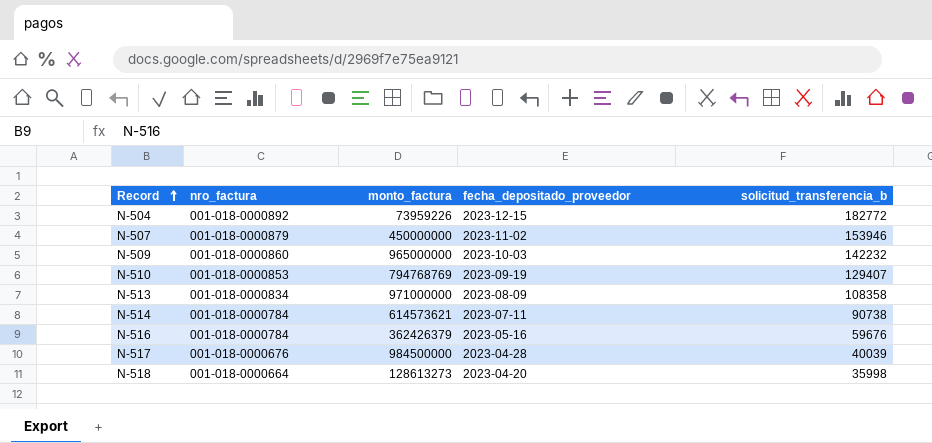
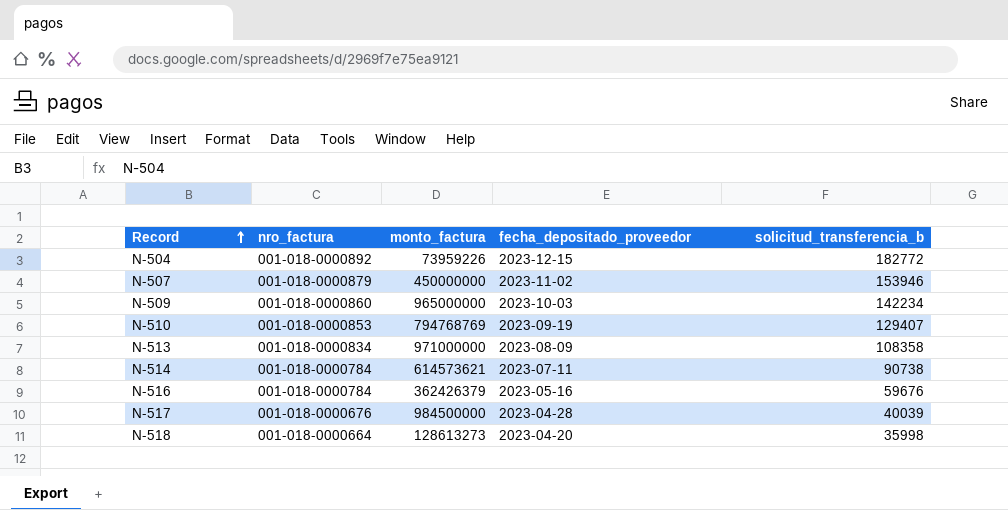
N-509 | solicitud_transferencia_b: 142232 -> 142234

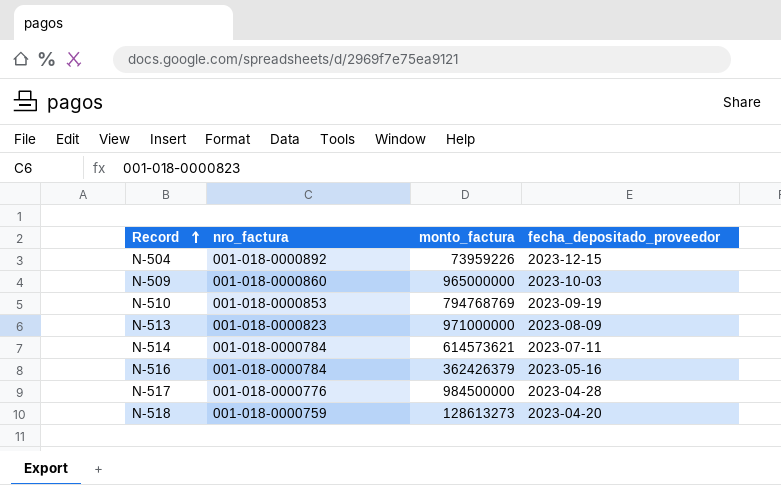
column solicitud_transferencia_b | position: 5 -> none
row N-507: 001-018-0000879 | 450000000 | 2023-11-02 | 153946 -> none
N-513 | nro_factura: 001-018-0000834 -> 001-018-0000823
N-517 | nro_factura: 001-018-0000676 -> 001-018-0000776
N-518 | nro_factura: 001-018-0000664 -> 001-018-0000759

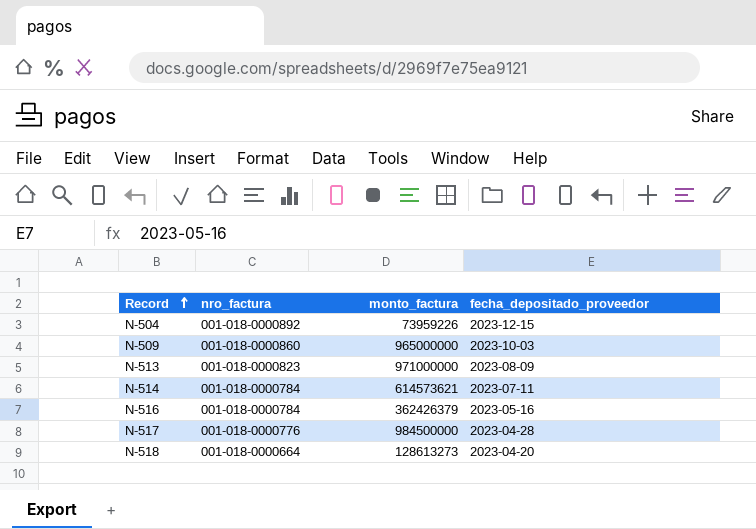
row N-510: 001-018-0000853 | 794768769 | 2023-09-19 -> none
N-518 | nro_factura: 001-018-0000759 -> 001-018-0000664

